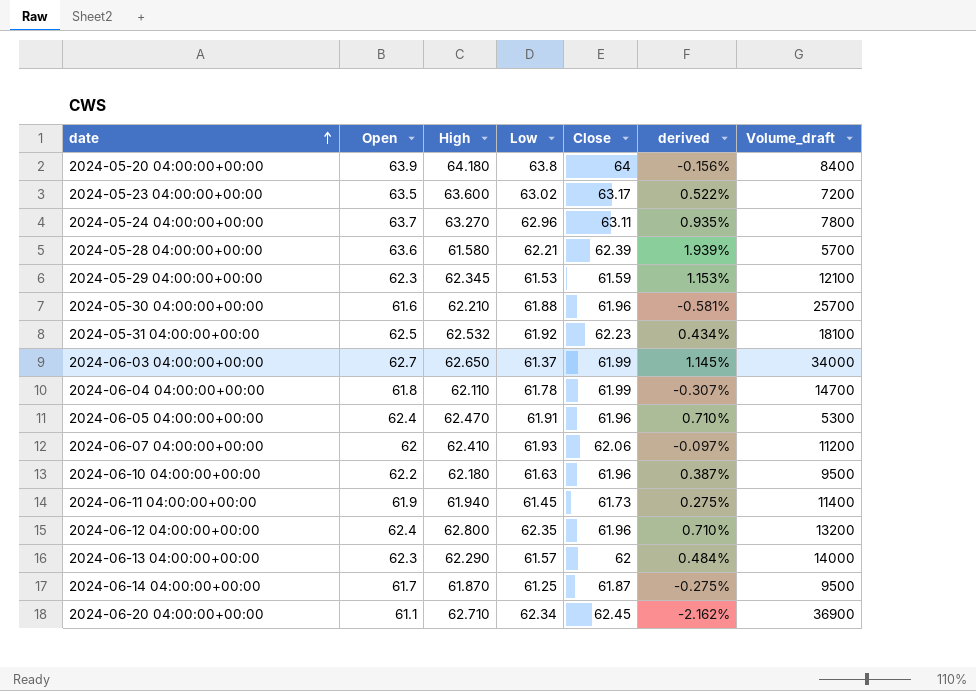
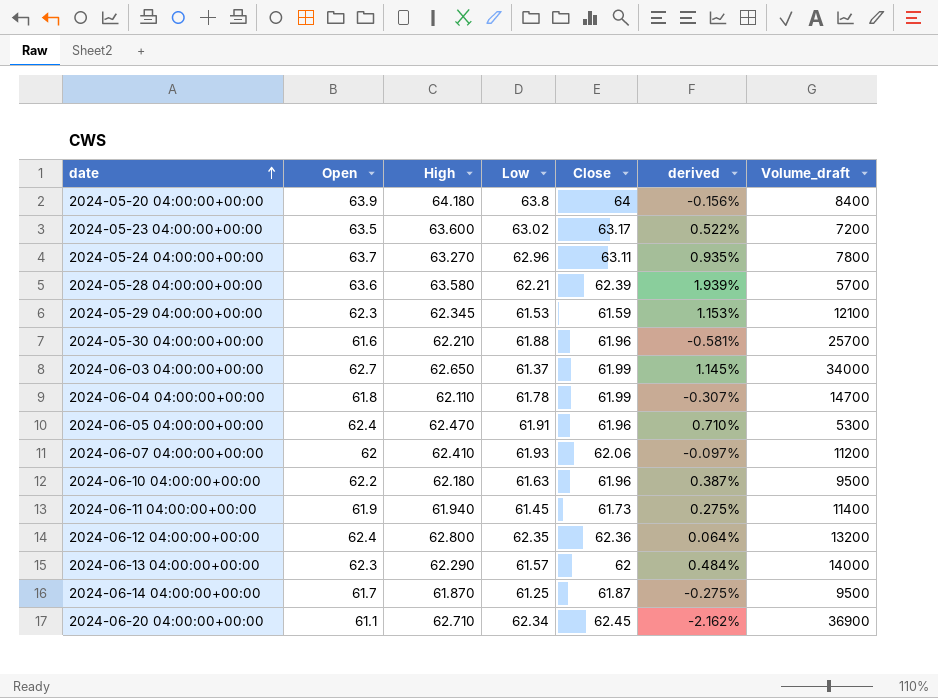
row 2024-05-31 04:00:00+00:00: 62.5 | 62.532 | 61.92 | 62.23 | 0.434% | 18100 -> none
2024-05-28 04:00:00+00:00 | High: 61.580 -> 63.580
2024-06-12 04:00:00+00:00 | Close: 61.96 -> 62.36
2024-06-12 04:00:00+00:00 | derived: 0.710% -> 0.064%

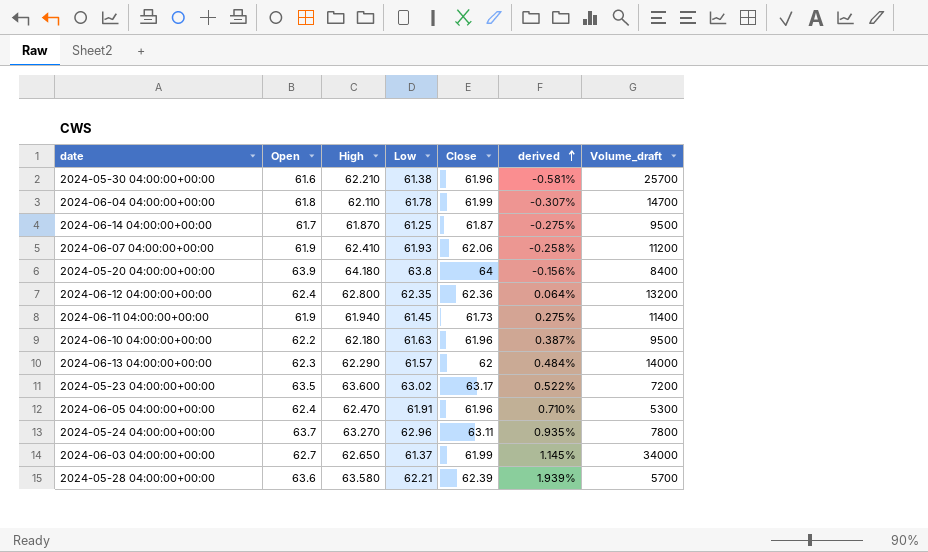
row order: date ascending -> derived ascending
row 2024-05-29 04:00:00+00:00: 62.3 | 62.345 | 61.53 | 61.59 | 1.153% | 12100 -> none
row 2024-06-20 04:00:00+00:00: 61.1 | 62.710 | 62.34 | 62.45 | -2.162% | 36900 -> none
2024-05-30 04:00:00+00:00 | Low: 61.88 -> 61.38
2024-06-07 04:00:00+00:00 | Open: 62 -> 61.9
2024-06-07 04:00:00+00:00 | derived: -0.097% -> -0.258%

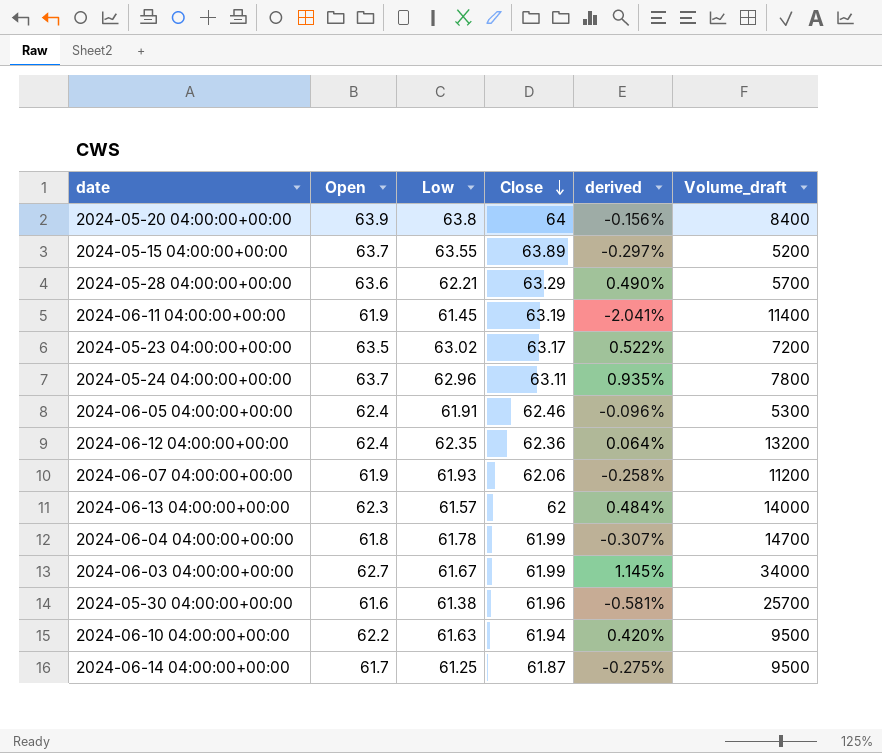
row order: derived ascending -> Close descending
column High | position: 3 -> none
row 2024-05-15 04:00:00+00:00: none -> 63.7 | 63.55 | 63.89 | -0.297% | 5200
2024-05-28 04:00:00+00:00 | Close: 62.39 -> 63.29
2024-05-28 04:00:00+00:00 | derived: 1.939% -> 0.490%
2024-06-11 04:00:00+00:00 | Close: 61.73 -> 63.19
2024-06-11 04:00:00+00:00 | derived: 0.275% -> -2.041%
2024-06-05 04:00:00+00:00 | Close: 61.96 -> 62.46
2024-06-05 04:00:00+00:00 | derived: 0.710% -> -0.096%
2024-06-03 04:00:00+00:00 | Low: 61.37 -> 61.67
2024-06-10 04:00:00+00:00 | Close: 61.96 -> 61.94
2024-06-10 04:00:00+00:00 | derived: 0.387% -> 0.420%

